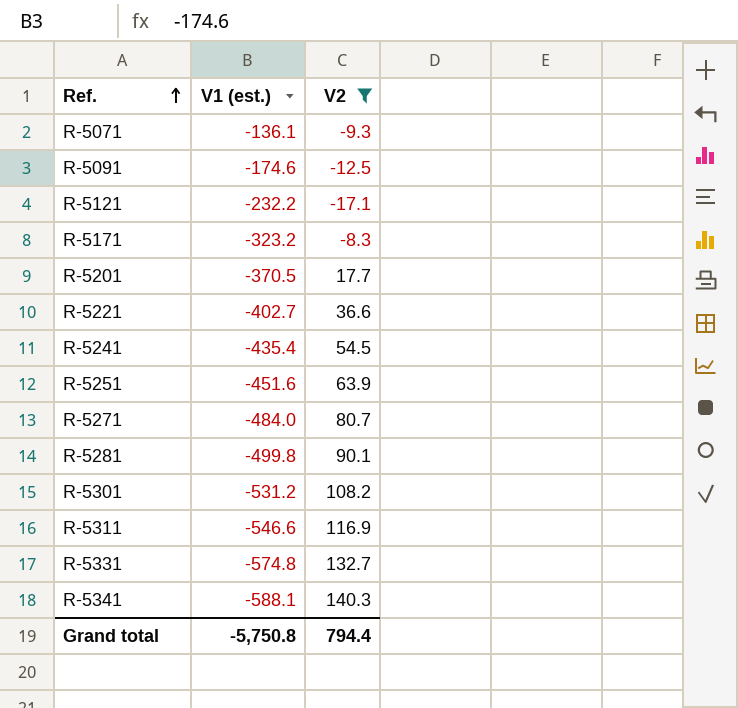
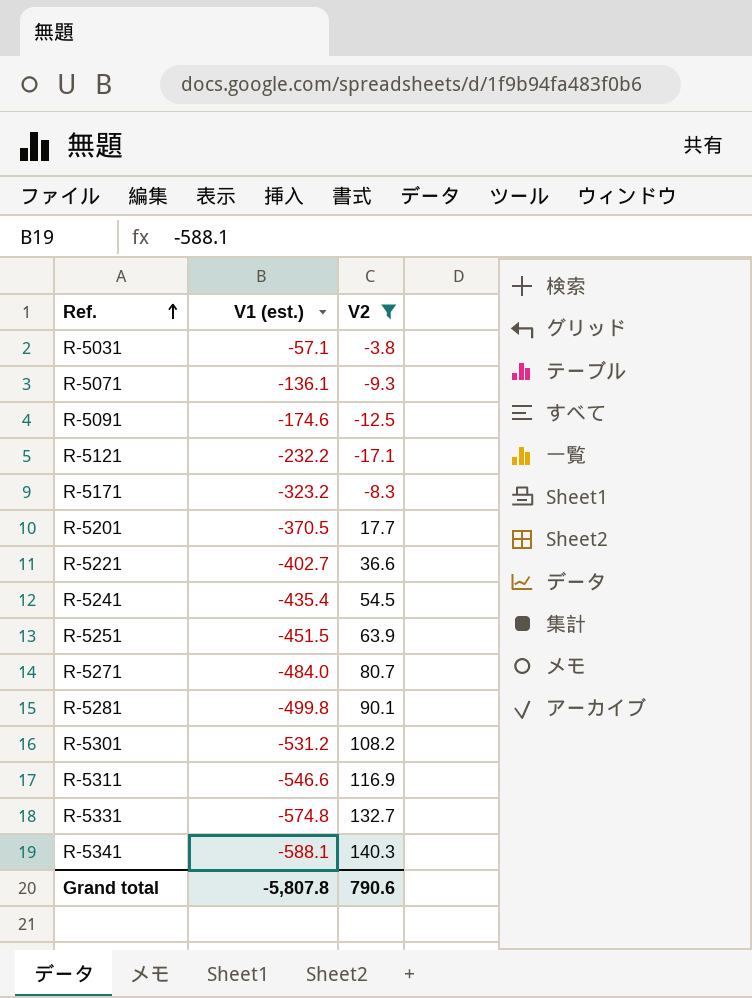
row R-5031: none -> -57.1 | -3.8
R-5251 | V1 (est.): -451.6 -> -451.5
Grand total | V1 (est.): -5,750.8 -> -5,807.8
Grand total | V2: 794.4 -> 790.6

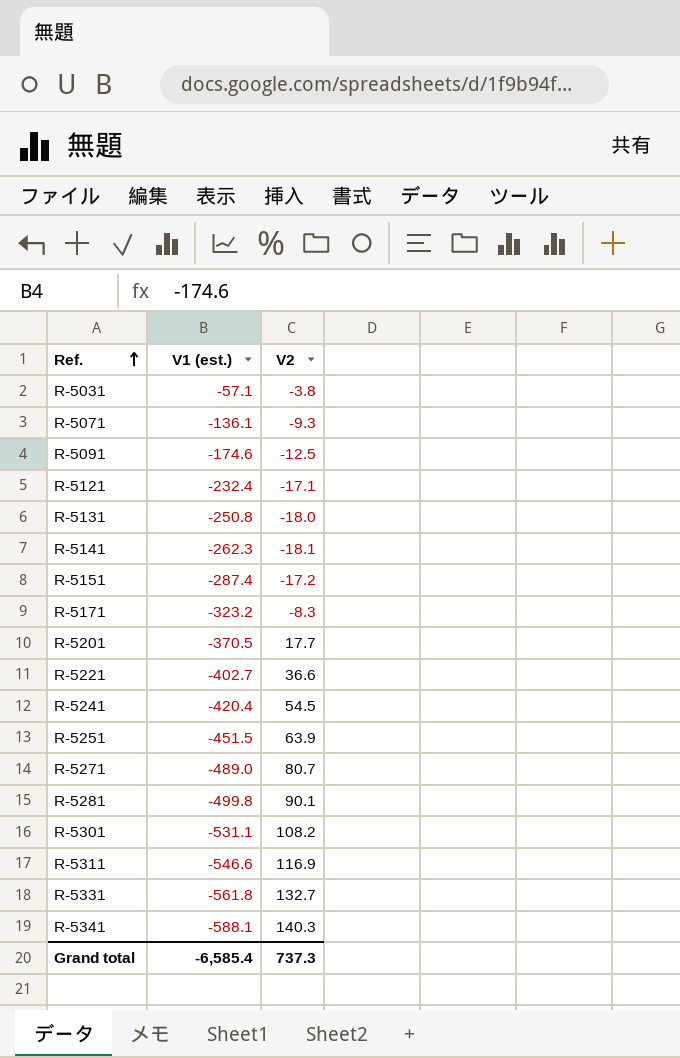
filter: V2 >= -17.1 -> none
R-5121 | V1 (est.): -232.2 -> -232.4
R-5241 | V1 (est.): -435.4 -> -420.4
R-5271 | V1 (est.): -484.0 -> -489.0
R-5301 | V1 (est.): -531.2 -> -531.1
R-5331 | V1 (est.): -574.8 -> -561.8
Grand total | V1 (est.): -5,807.8 -> -6,585.4
Grand total | V2: 790.6 -> 737.3

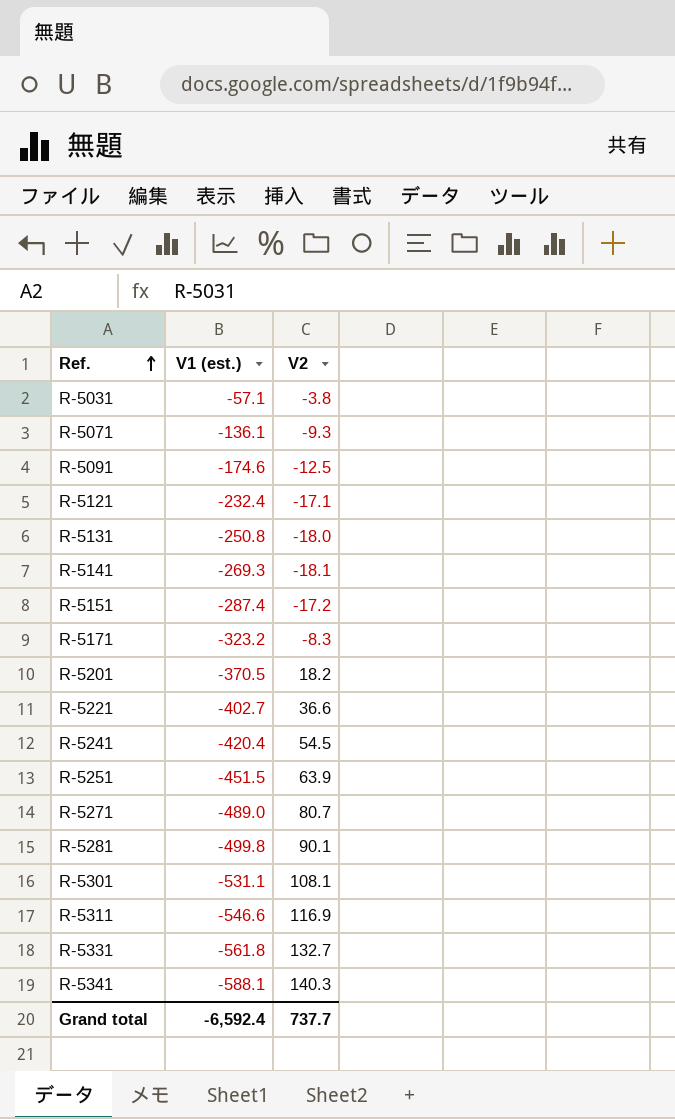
R-5141 | V1 (est.): -262.3 -> -269.3
R-5201 | V2: 17.7 -> 18.2
R-5301 | V2: 108.2 -> 108.1
Grand total | V1 (est.): -6,585.4 -> -6,592.4
Grand total | V2: 737.3 -> 737.7

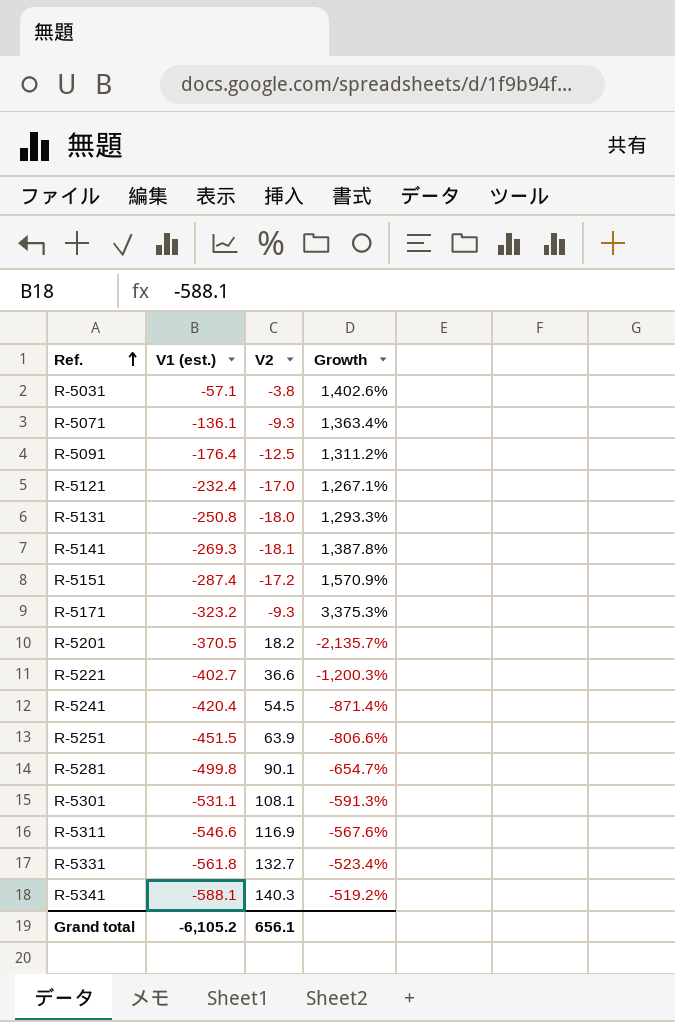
column Growth | formula: none -> ([V1 (est.)] - [V2]) / [V2]
row R-5271: -489.0 | 80.7 -> none
R-5091 | V1 (est.): -174.6 -> -176.4
R-5121 | V2: -17.1 -> -17.0
R-5171 | V2: -8.3 -> -9.3
Grand total | V1 (est.): -6,592.4 -> -6,105.2
Grand total | V2: 737.7 -> 656.1

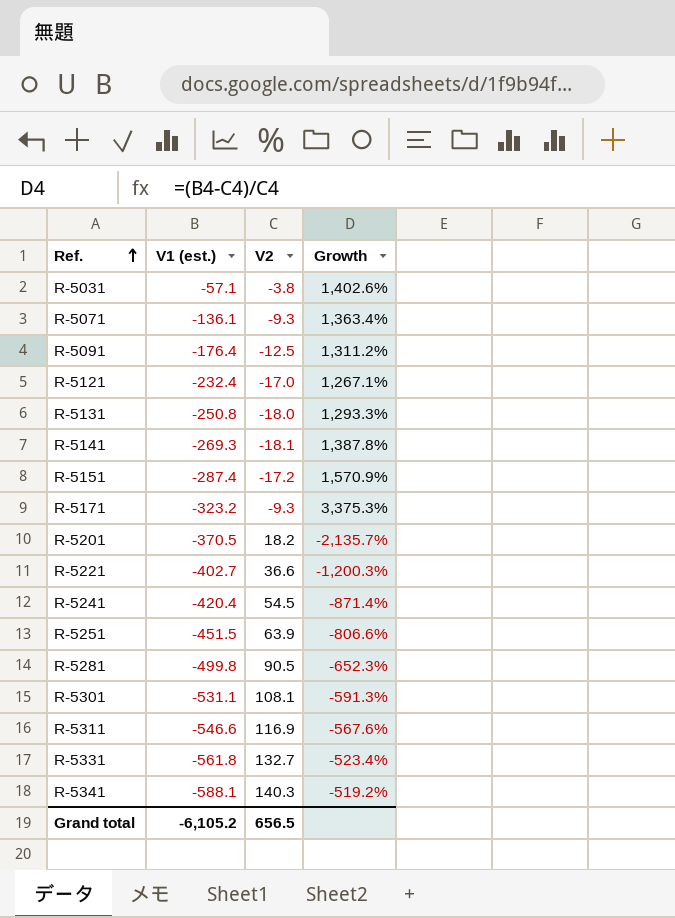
R-5281 | V2: 90.1 -> 90.5
R-5281 | Growth: -654.7% -> -652.3%
Grand total | V2: 656.1 -> 656.5

